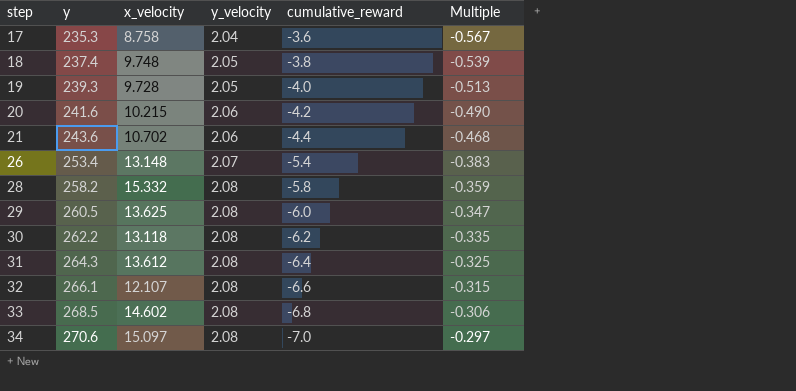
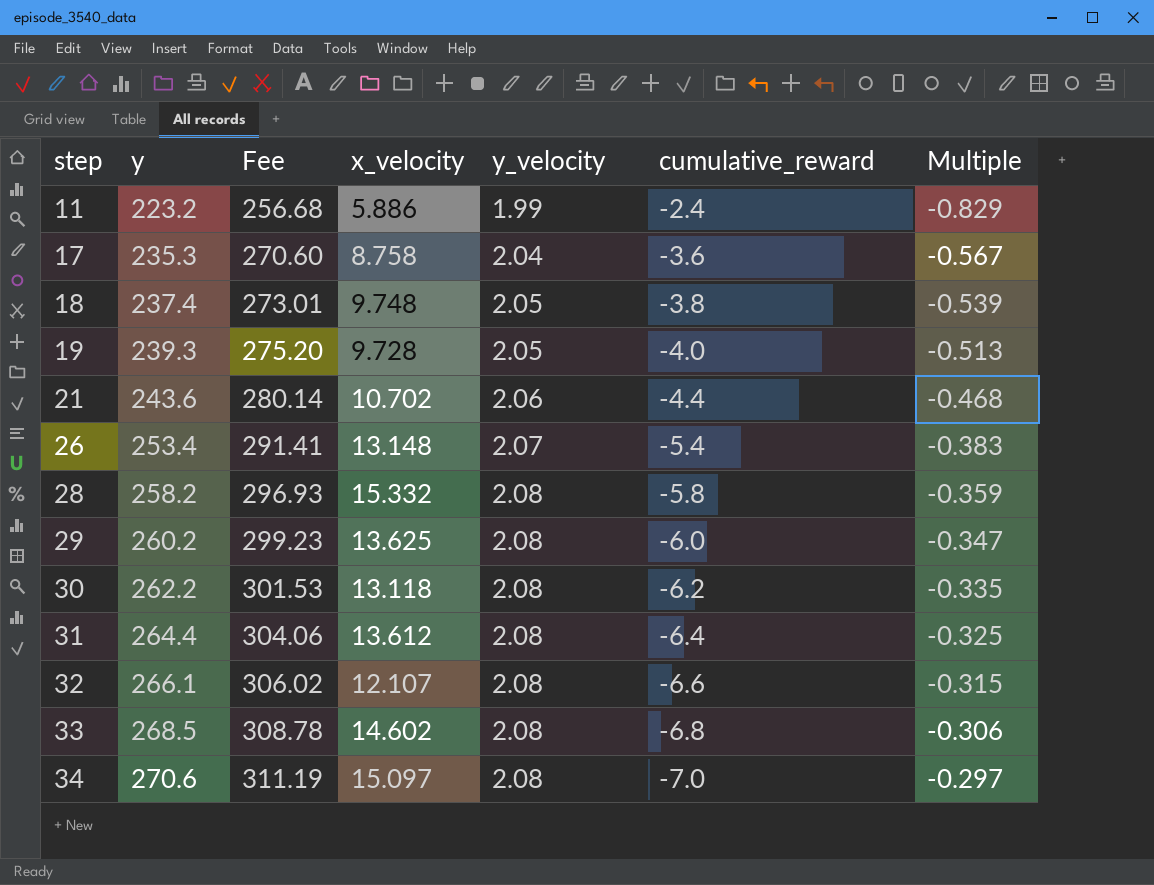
column Fee | formula: none -> [y] * 1.15
row 20: 241.6 | 10.215 | 2.06 | -4.2 | -0.490 -> none
row 11: none -> 223.2 | 256.68 | 5.886 | 1.99 | -2.4 | -0.829
29 | y: 260.5 -> 260.2
31 | y: 264.3 -> 264.4

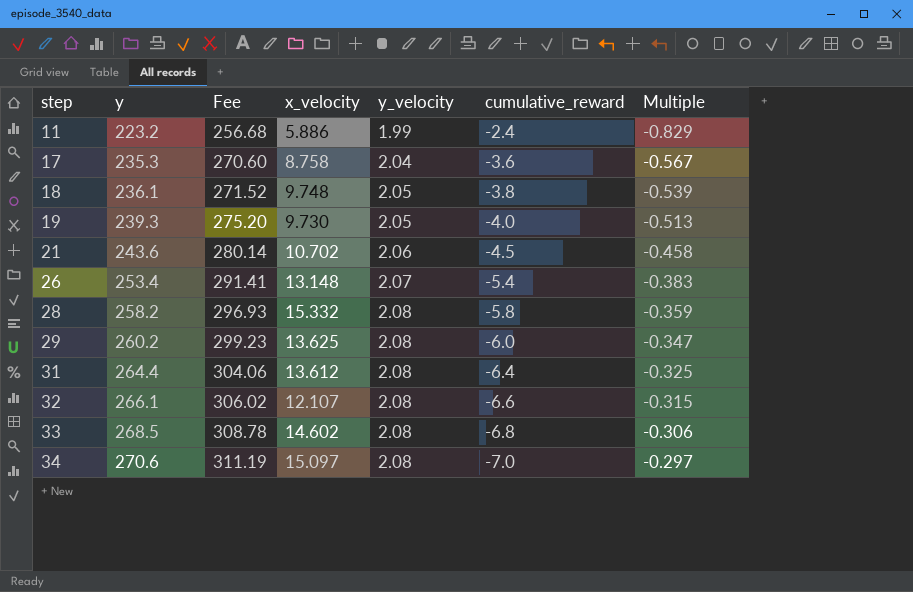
row 30: 262.2 | 301.53 | 13.118 | 2.08 | -6.2 | -0.335 -> none
18 | y: 237.4 -> 236.1
18 | Fee: 273.01 -> 271.52
19 | x_velocity: 9.728 -> 9.730
21 | cumulative_reward: -4.4 -> -4.5
21 | Multiple: -0.468 -> -0.458

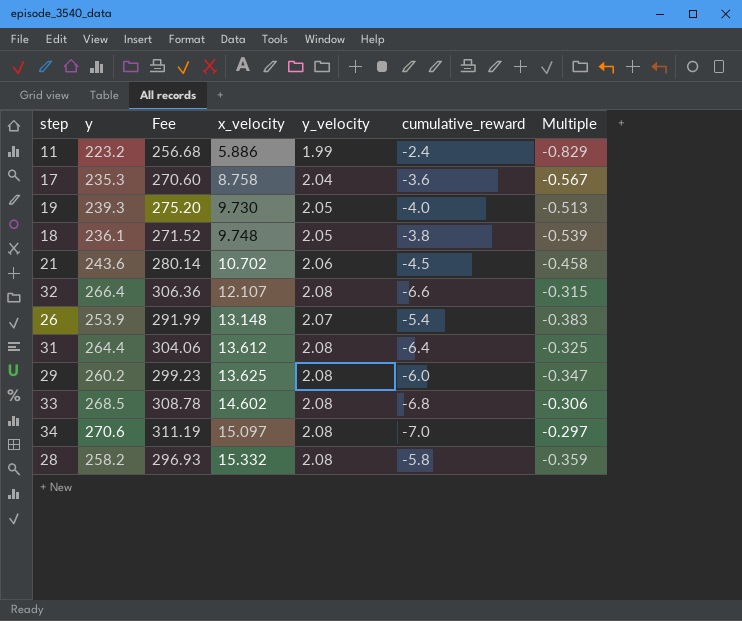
row order: step ascending -> x_velocity ascending
32 | y: 266.1 -> 266.4
32 | Fee: 306.02 -> 306.36
26 | y: 253.4 -> 253.9
26 | Fee: 291.41 -> 291.99

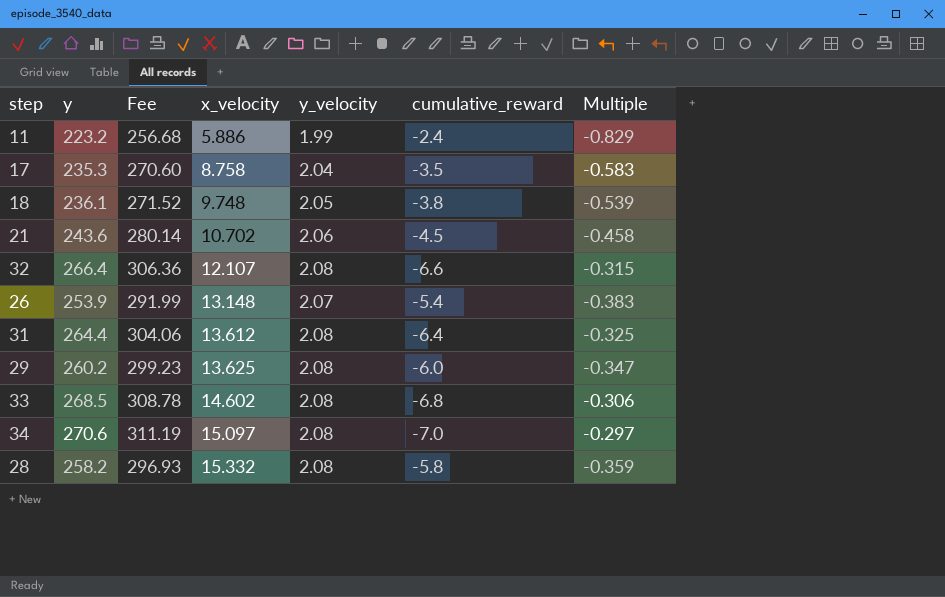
row 19: 239.3 | 275.20 | 9.730 | 2.05 | -4.0 | -0.513 -> none
17 | cumulative_reward: -3.6 -> -3.5
17 | Multiple: -0.567 -> -0.583

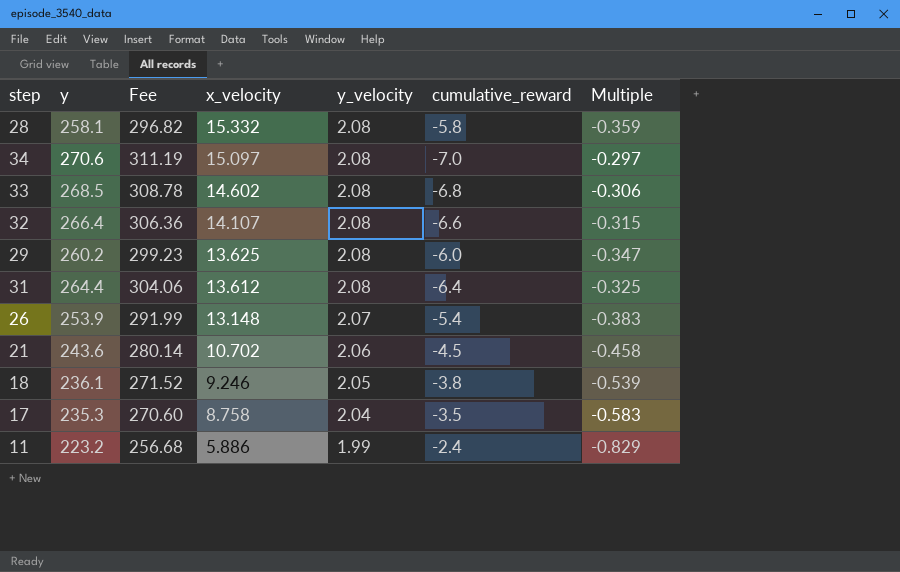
row order: x_velocity ascending -> x_velocity descending
28 | y: 258.2 -> 258.1
28 | Fee: 296.93 -> 296.82
32 | x_velocity: 12.107 -> 14.107
18 | x_velocity: 9.748 -> 9.246

